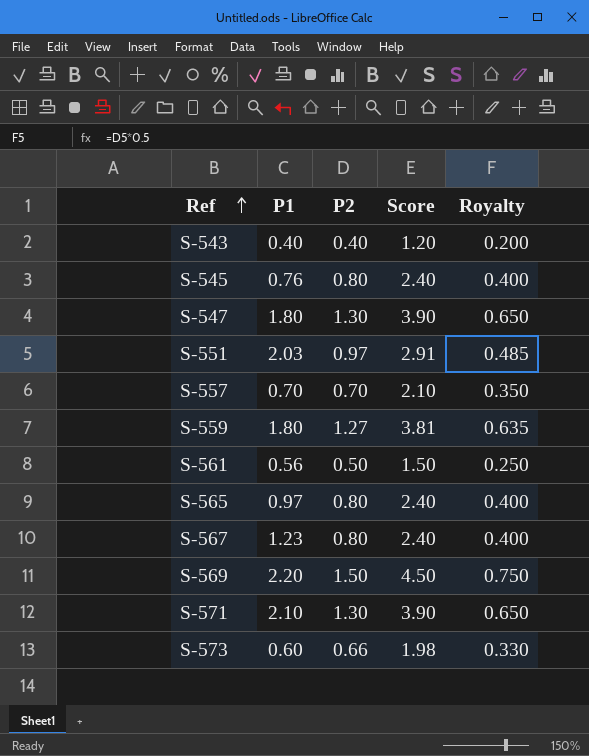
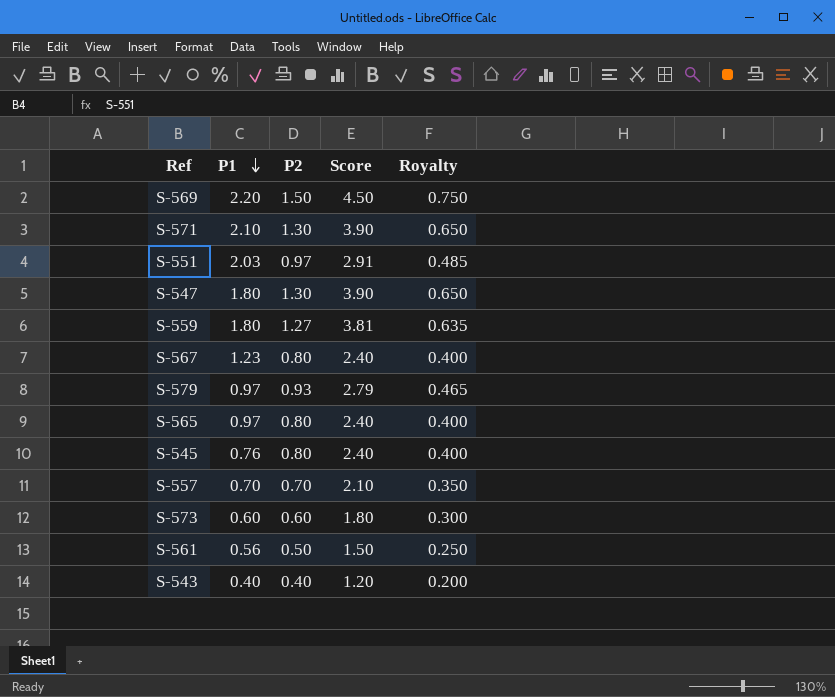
row order: Ref ascending -> P1 descending
row S-579: none -> 0.97 | 0.93 | 2.79 | 0.465
S-573 | P2: 0.66 -> 0.60
S-573 | Score: 1.98 -> 1.80
S-573 | Royalty: 0.330 -> 0.300

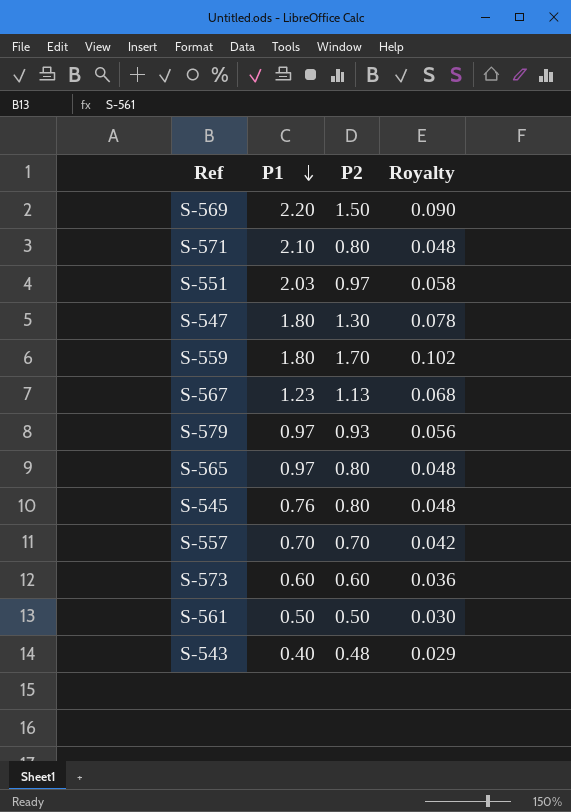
column Score | formula: [P2] * 3 -> none
column Royalty | formula: [P2] * 0.5 -> [P2] * 0.06
S-571 | P2: 1.30 -> 0.80
S-559 | P2: 1.27 -> 1.70
S-567 | P2: 0.80 -> 1.13
S-561 | P1: 0.56 -> 0.50
S-543 | P2: 0.40 -> 0.48

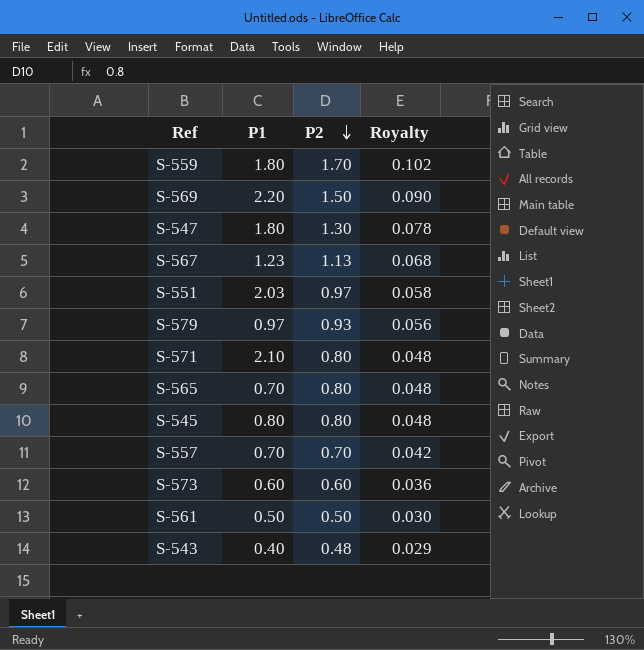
row order: P1 descending -> P2 descending
S-565 | P1: 0.97 -> 0.70
S-545 | P1: 0.76 -> 0.80

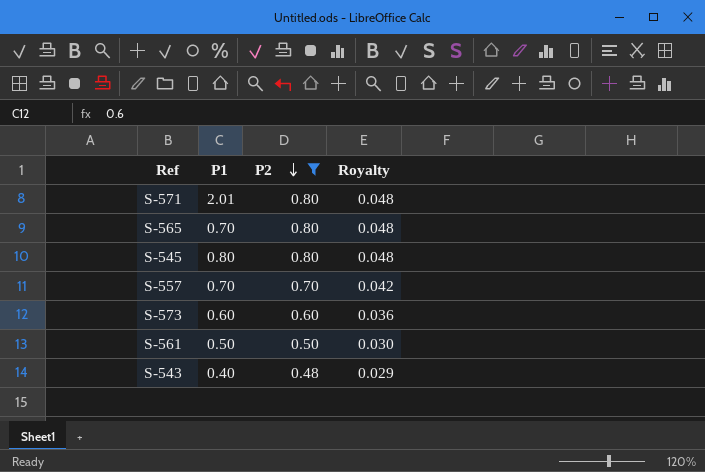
filter: none -> P2 <= 0.80
S-571 | P1: 2.10 -> 2.01

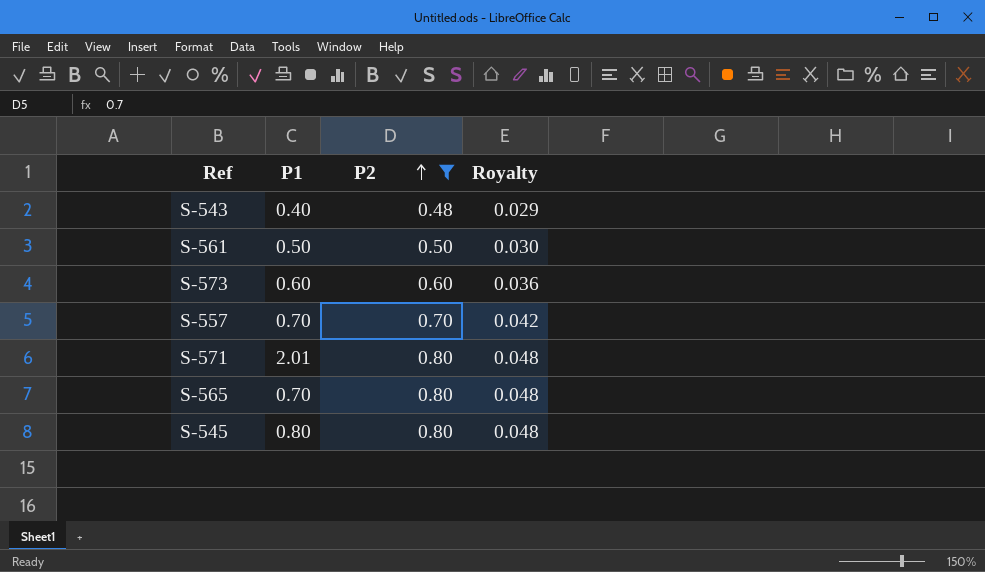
row order: P2 descending -> P2 ascending

